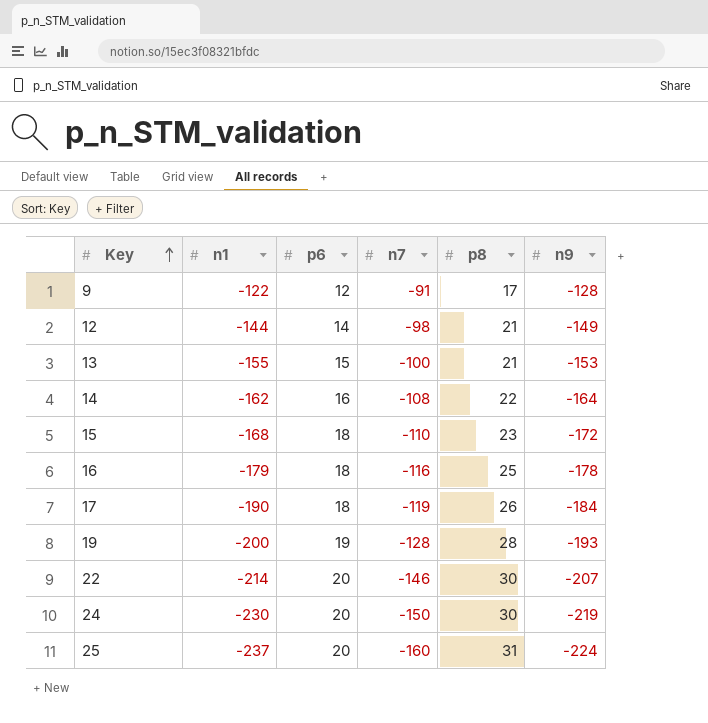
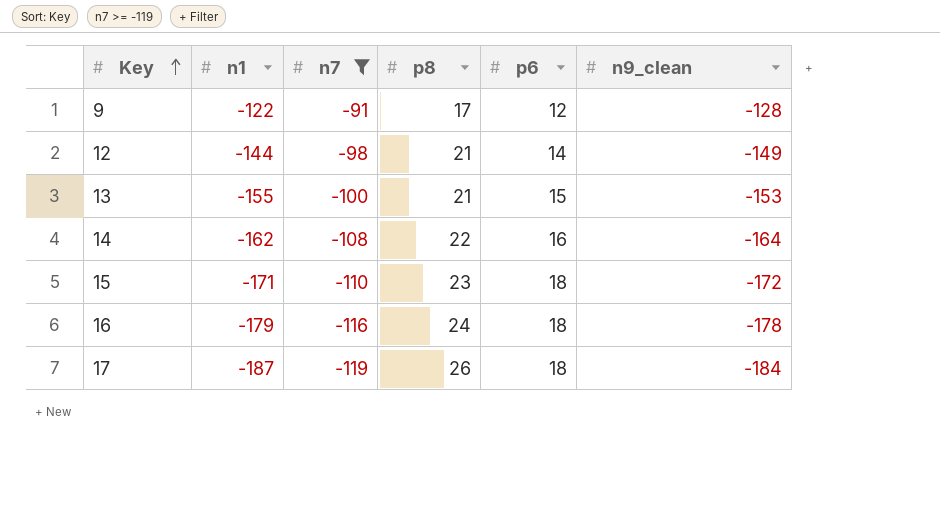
filter: none -> n7 >= -119
column p6 | position: 3 -> 5
column name: n9 -> n9_clean
15 | n1: -168 -> -171
16 | p8: 25 -> 24
17 | n1: -190 -> -187

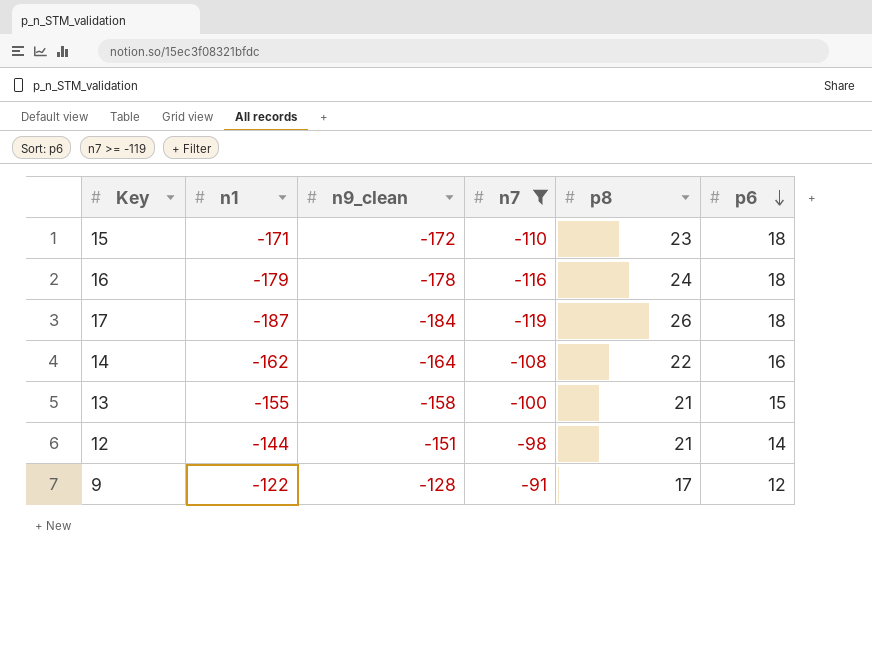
row order: Key ascending -> p6 descending
column n9_clean | position: 6 -> 3
13 | n9_clean: -153 -> -158
12 | n9_clean: -149 -> -151

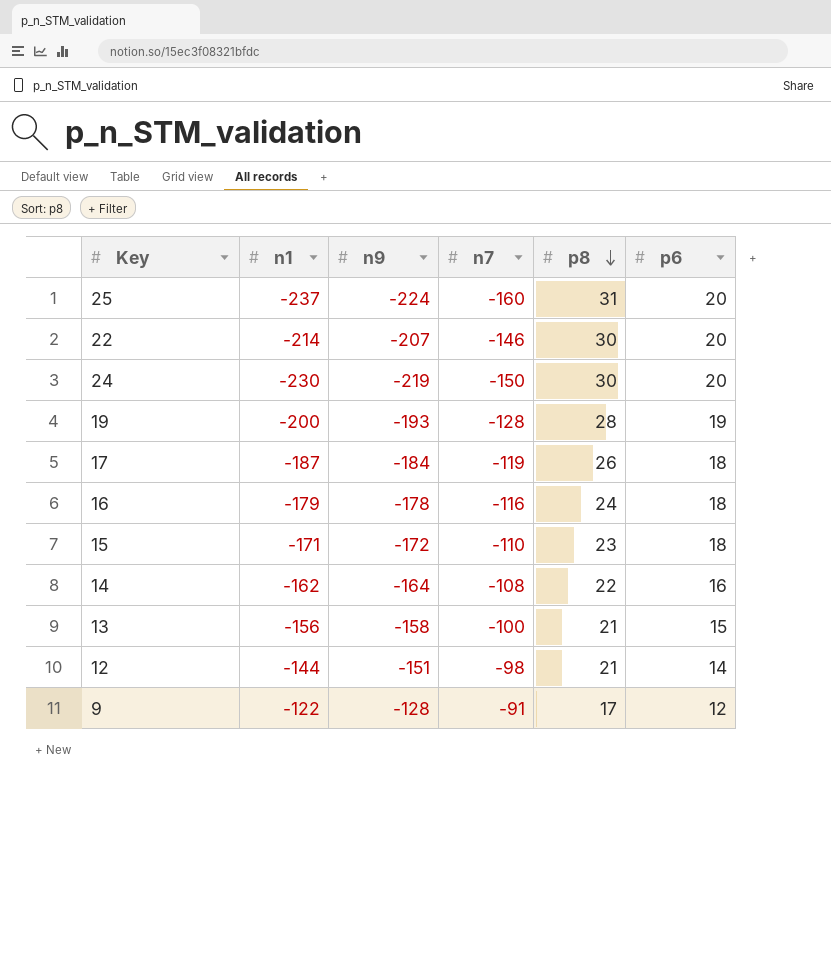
filter: n7 >= -119 -> none
row order: p6 descending -> p8 descending
column name: n9_clean -> n9
13 | n1: -155 -> -156

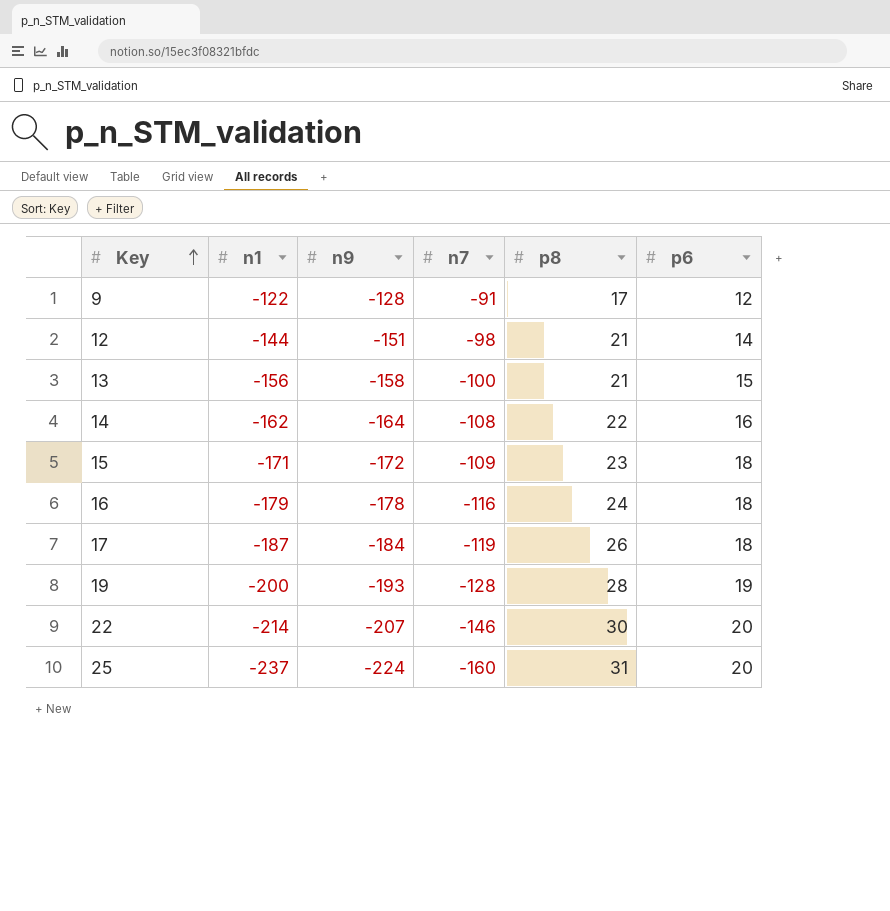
row order: p8 descending -> Key ascending
row 24: -230 | -219 | -150 | 30 | 20 -> none
15 | n7: -110 -> -109

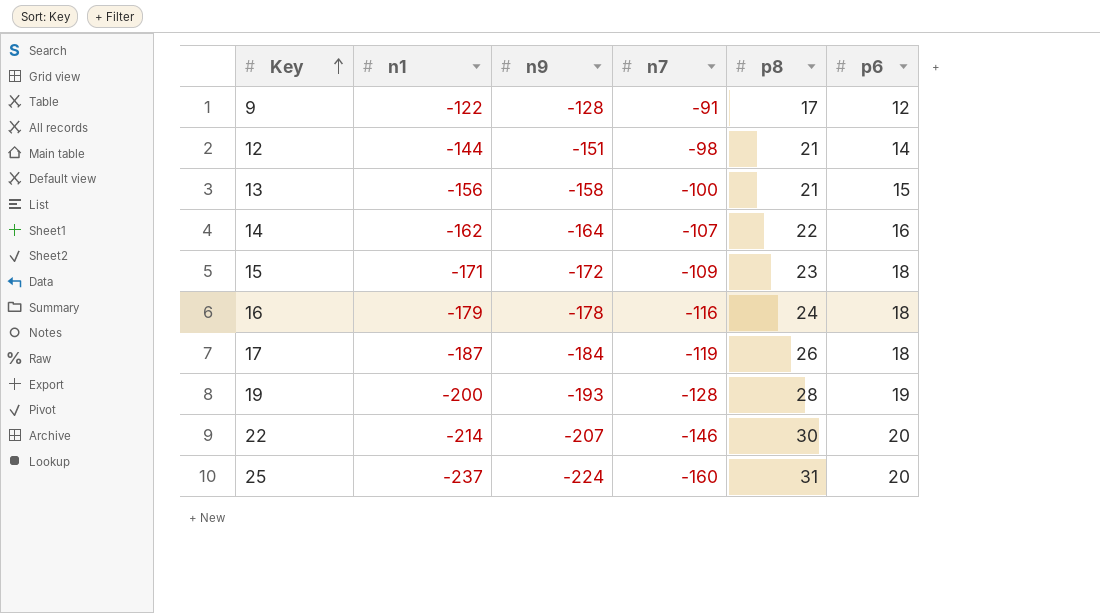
14 | n7: -108 -> -107

